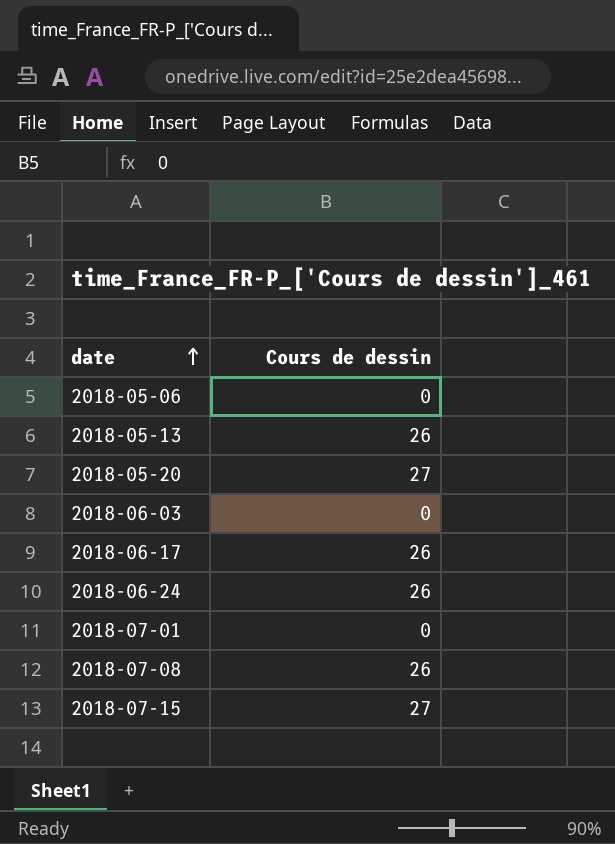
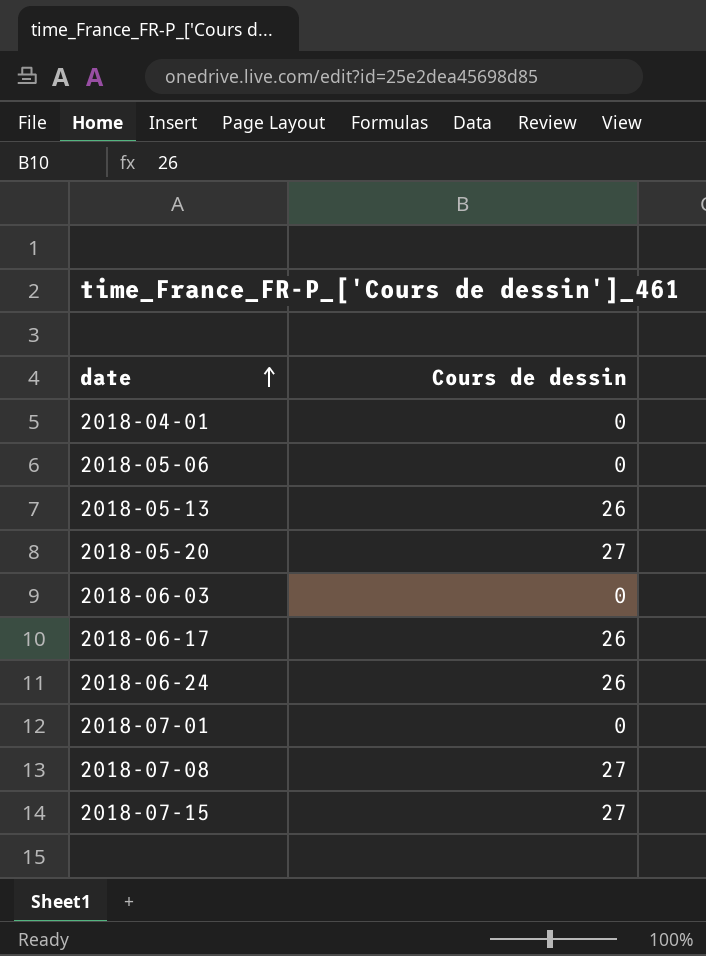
row 2018-04-01: none -> 0
2018-07-08 | Cours de dessin: 26 -> 27

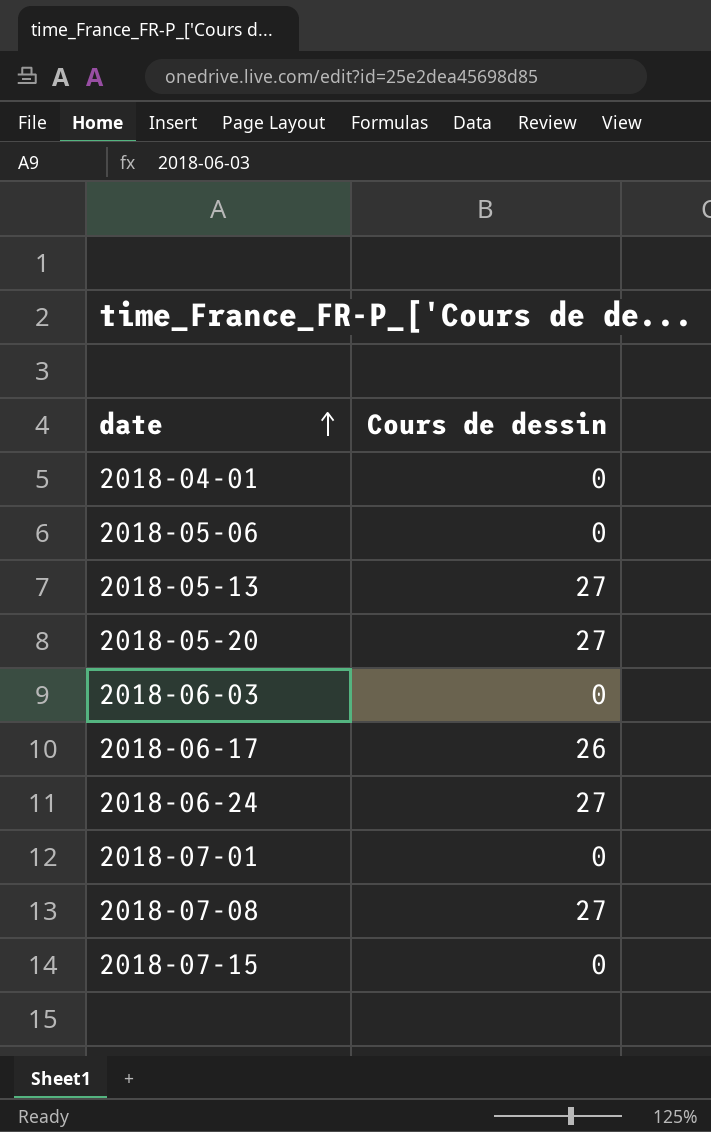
2018-05-13 | Cours de dessin: 26 -> 27
2018-06-24 | Cours de dessin: 26 -> 27
2018-07-15 | Cours de dessin: 27 -> 0

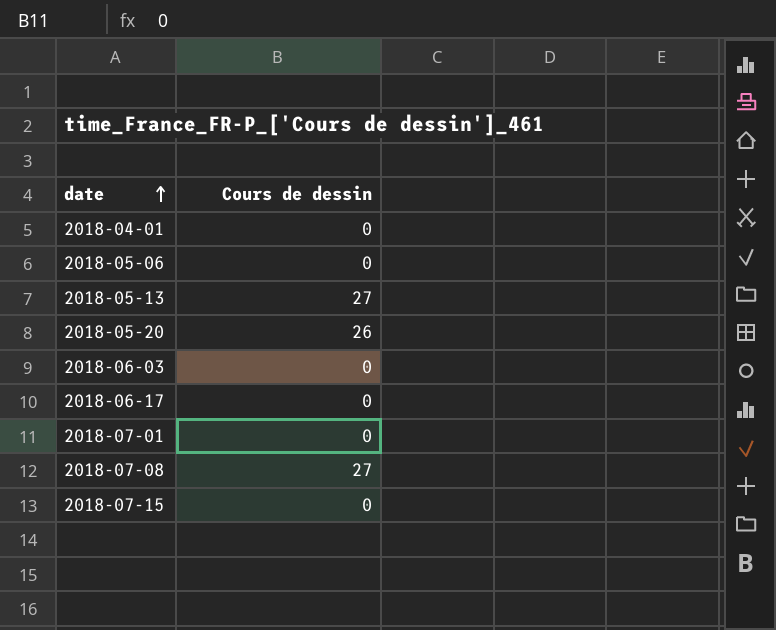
row 2018-06-24: 27 -> none
2018-05-20 | Cours de dessin: 27 -> 26
2018-06-17 | Cours de dessin: 26 -> 0

